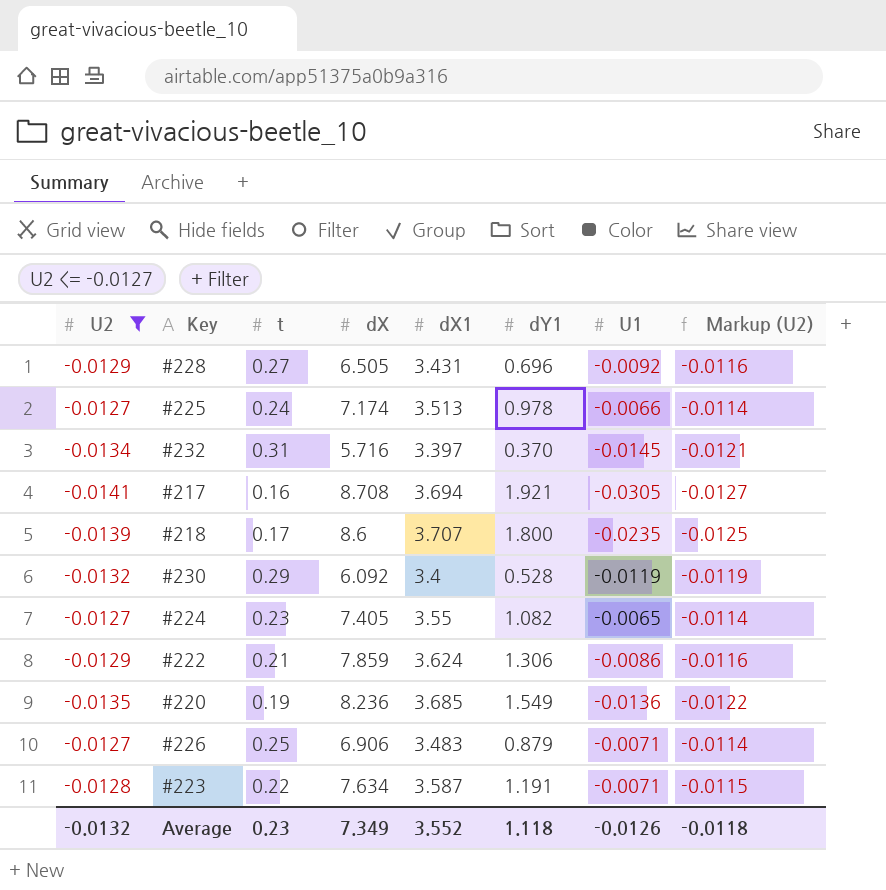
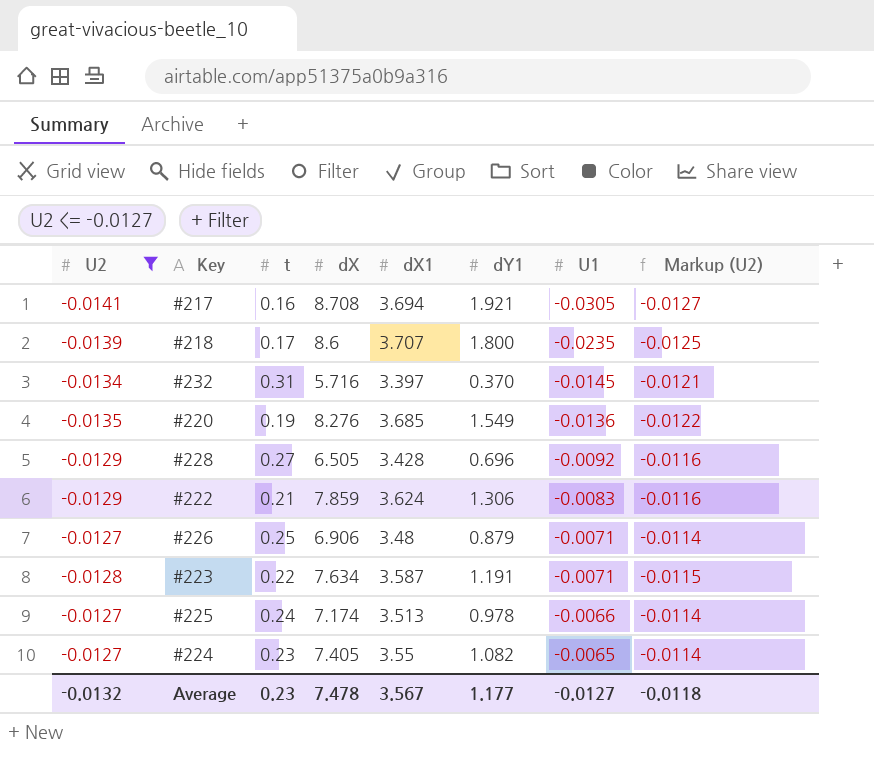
row order: none -> U1 ascending
row #230: -0.0132 | 0.29 | 6.092 | 3.4 | 0.528 | -0.0119 | -0.0119 -> none
#220 | dX: 8.236 -> 8.276
#228 | dX1: 3.431 -> 3.428
#222 | U1: -0.0086 -> -0.0083
#226 | dX1: 3.483 -> 3.48
Average | dX: 7.349 -> 7.478
Average | dX1: 3.552 -> 3.567
Average | dY1: 1.118 -> 1.177
Average | U1: -0.0126 -> -0.0127

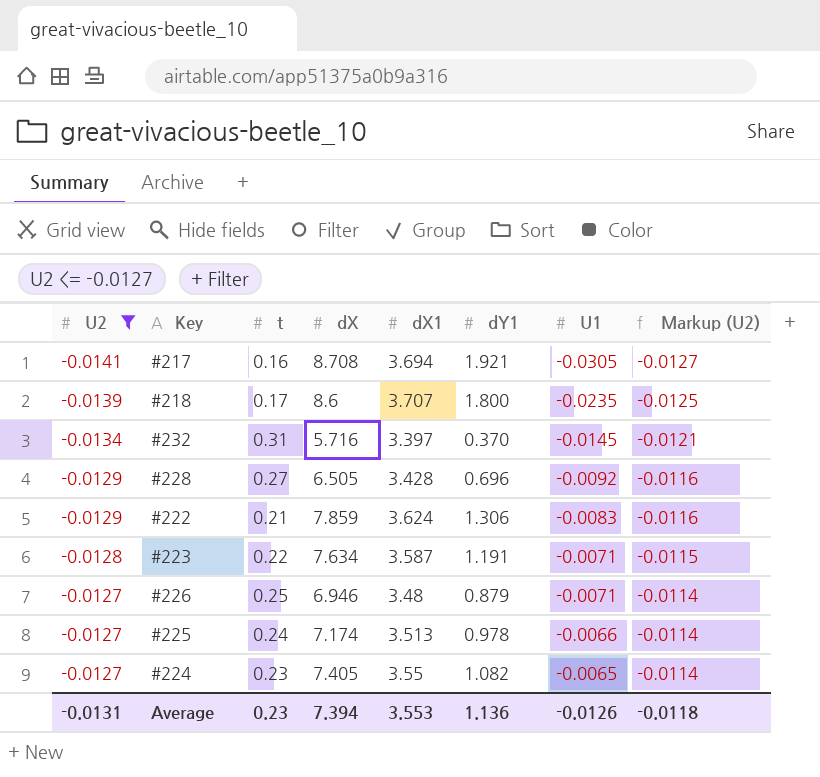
row order: U1 ascending -> U2 ascending
row #220: -0.0135 | 0.19 | 8.276 | 3.685 | 1.549 | -0.0136 | -0.0122 -> none
#226 | dX: 6.906 -> 6.946
Average | U2: -0.0132 -> -0.0131
Average | dX: 7.478 -> 7.394
Average | dX1: 3.567 -> 3.553
Average | dY1: 1.177 -> 1.136
Average | U1: -0.0127 -> -0.0126

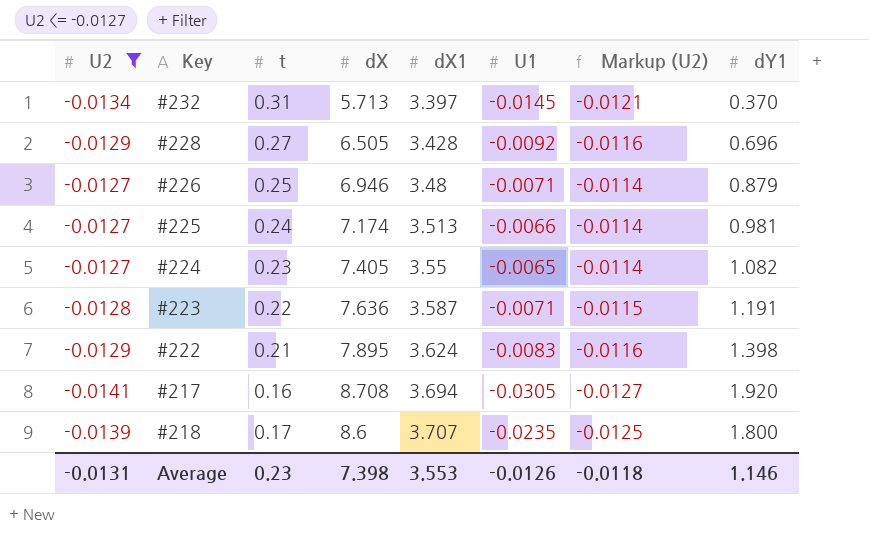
row order: U2 ascending -> dX1 ascending
column dY1 | position: 6 -> 8
#232 | dX: 5.716 -> 5.713
#225 | dY1: 0.978 -> 0.981
#223 | dX: 7.634 -> 7.636
#222 | dX: 7.859 -> 7.895
#222 | dY1: 1.306 -> 1.398
#217 | dY1: 1.921 -> 1.920
Average | dX: 7.394 -> 7.398
Average | dY1: 1.136 -> 1.146

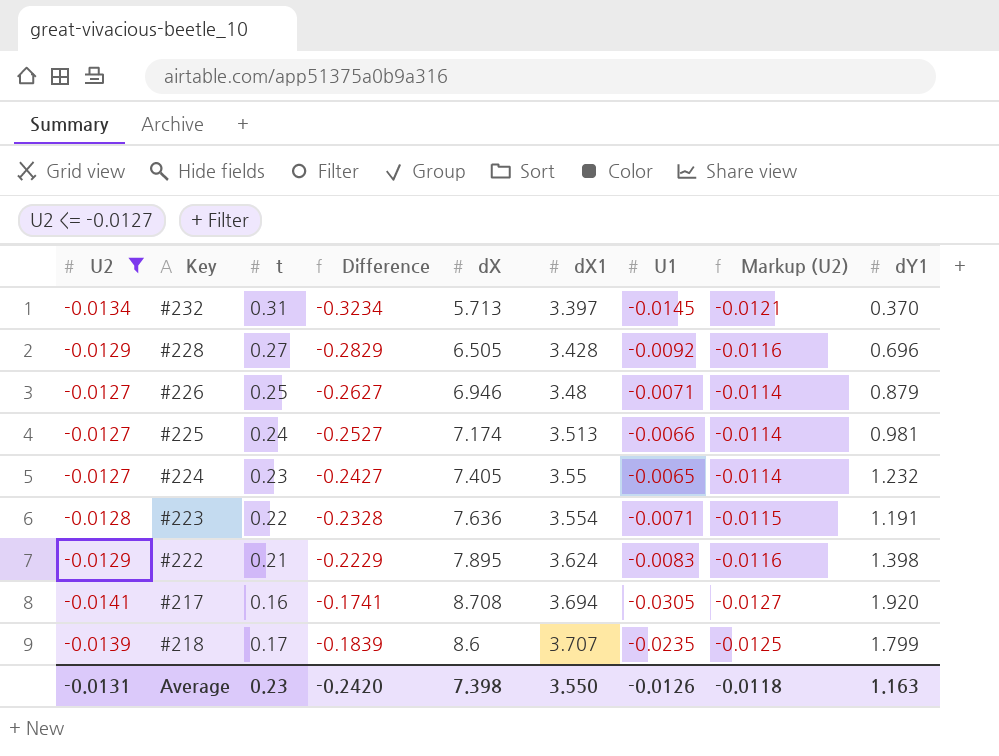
column Difference | formula: none -> [U2] - [t]
#224 | dY1: 1.082 -> 1.232
#223 | dX1: 3.587 -> 3.554
#218 | dY1: 1.800 -> 1.799
Average | dX1: 3.553 -> 3.550
Average | dY1: 1.146 -> 1.163

